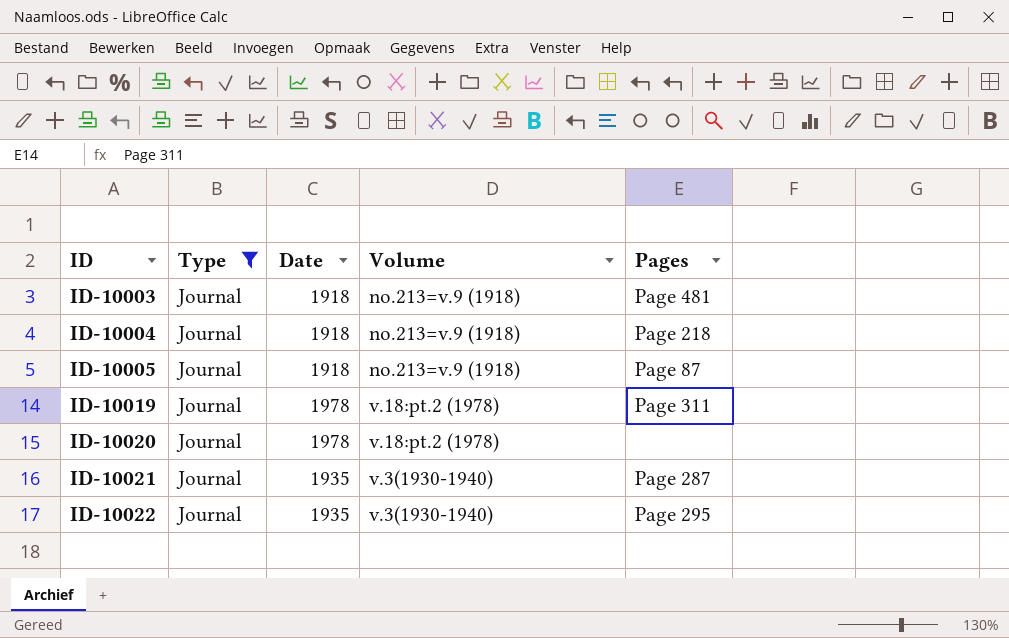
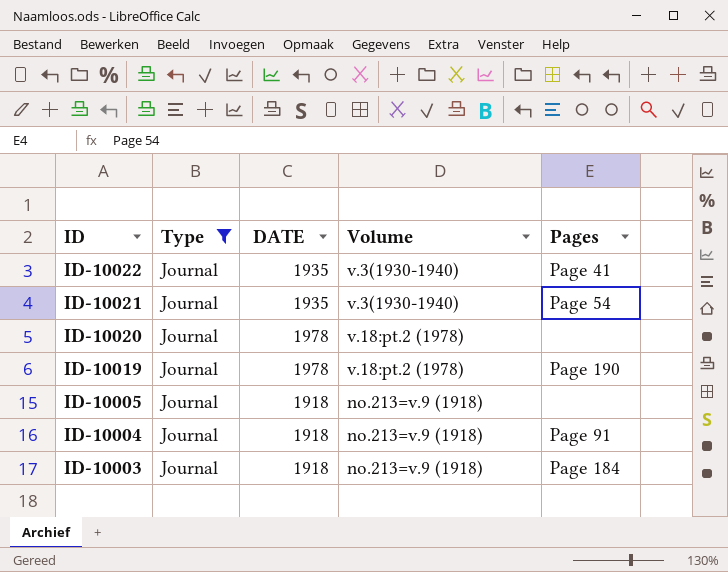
row order: ID ascending -> ID descending
column name: Date -> DATE
ID-10022 | Pages: Page 295 -> Page 41
ID-10021 | Pages: Page 287 -> Page 54
ID-10019 | Pages: Page 311 -> Page 190
ID-10005 | Pages: Page 87 -> none
ID-10004 | Pages: Page 218 -> Page 91
ID-10003 | Pages: Page 481 -> Page 184

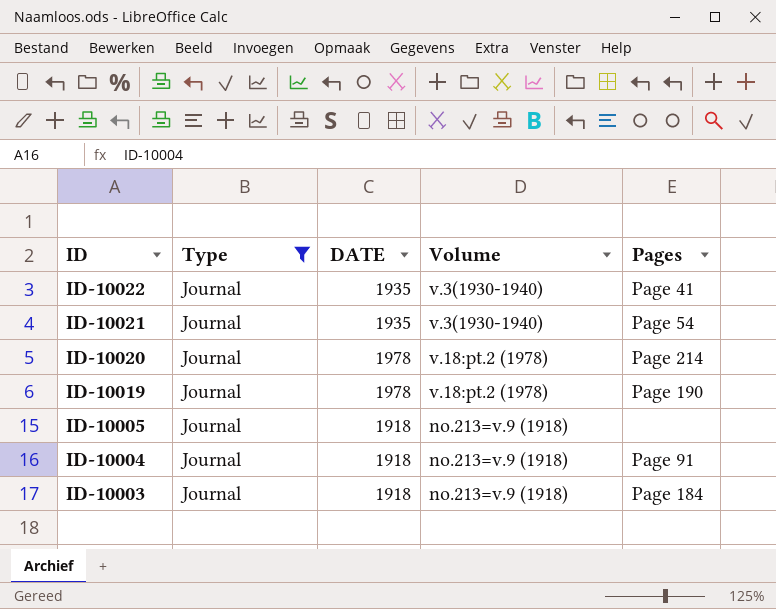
ID-10020 | Pages: none -> Page 214

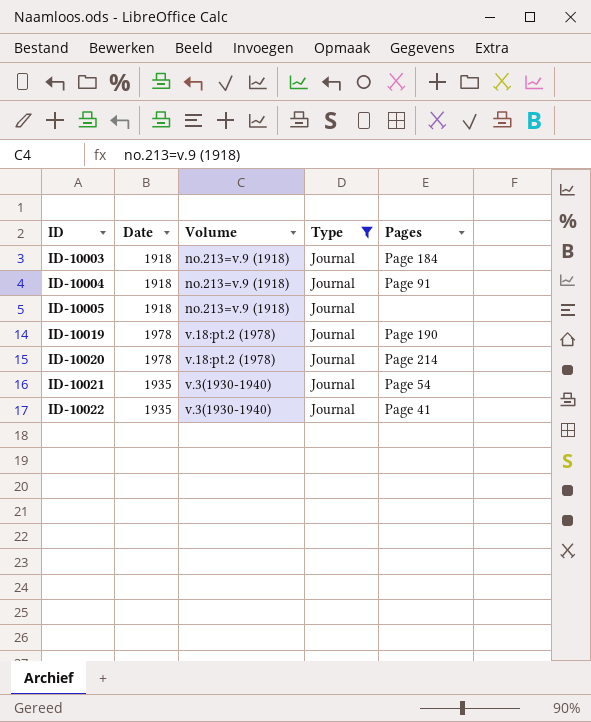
row order: ID descending -> ID ascending
column name: DATE -> Date
column Type | position: 2 -> 4

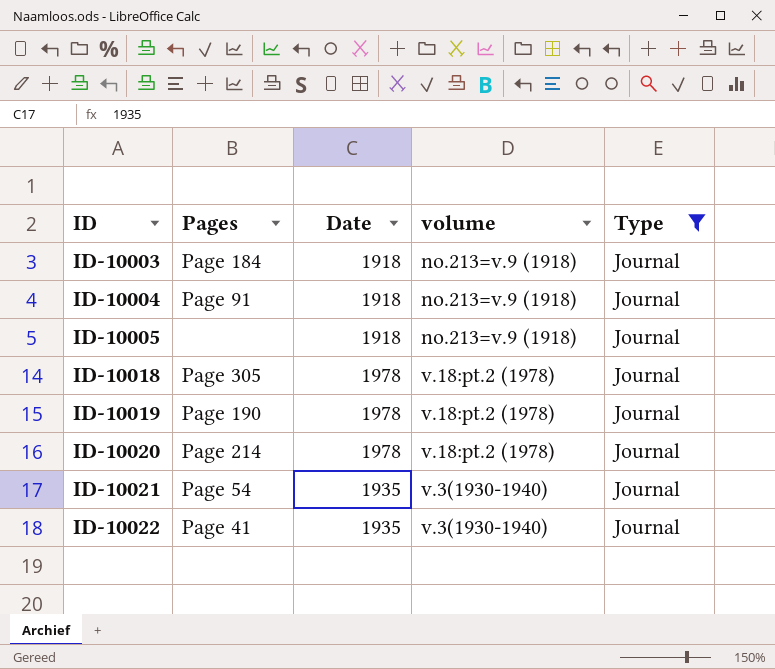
column Pages | position: 5 -> 2
column name: Volume -> volume
row ID-10018: none -> Page 305 | 1978 | v.18:pt.2 (1978) | Journal

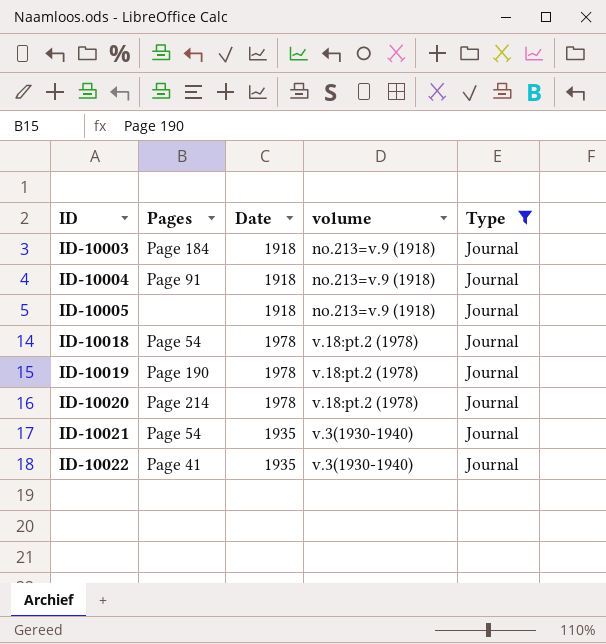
ID-10018 | Pages: Page 305 -> Page 54

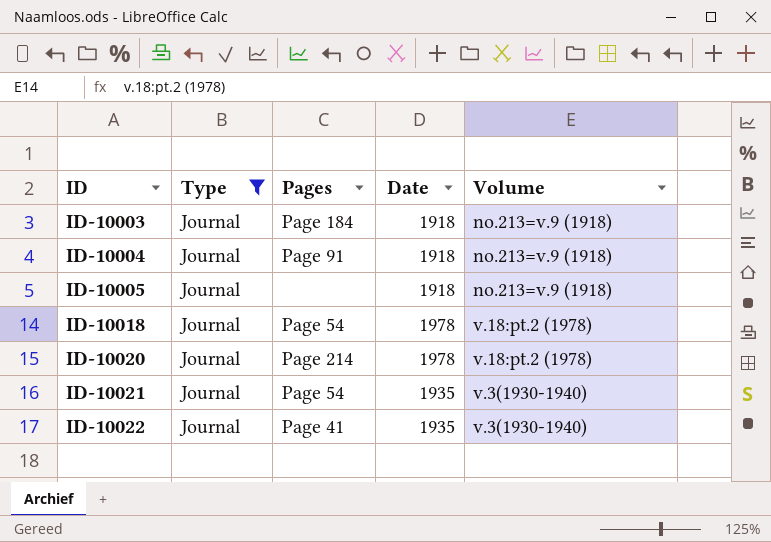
column Type | position: 5 -> 2
column name: volume -> Volume
row ID-10019: Page 190 | 1978 | v.18:pt.2 (1978) | Journal -> none

